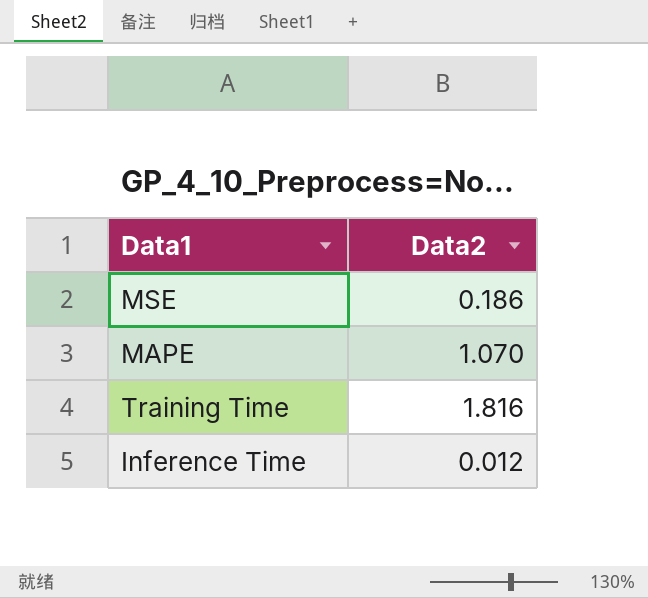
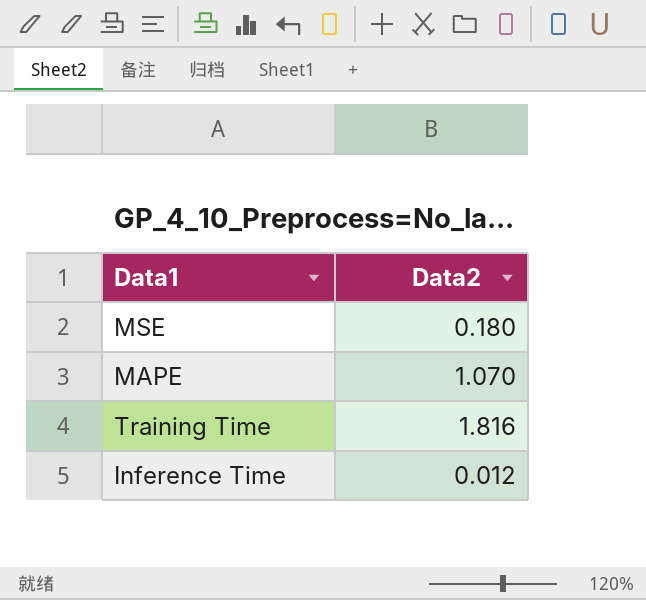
MSE | Data2: 0.186 -> 0.180

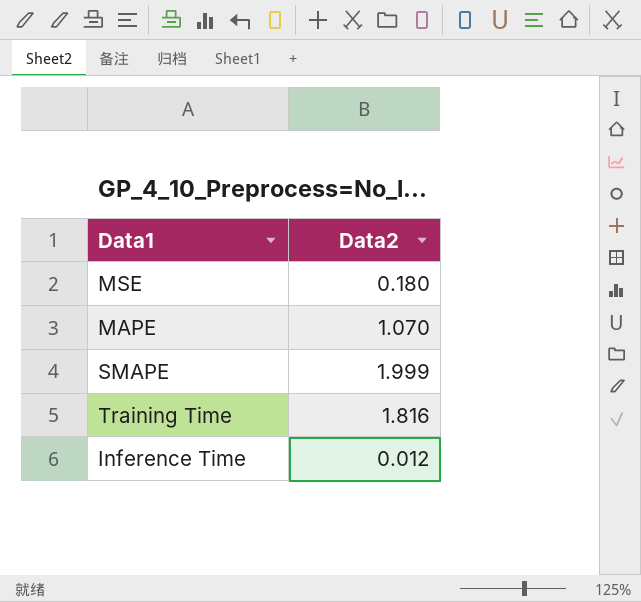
row SMAPE: none -> 1.999

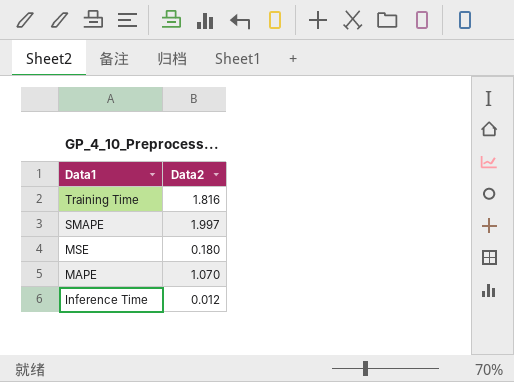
row order: none -> Data1 descending
SMAPE | Data2: 1.999 -> 1.997

